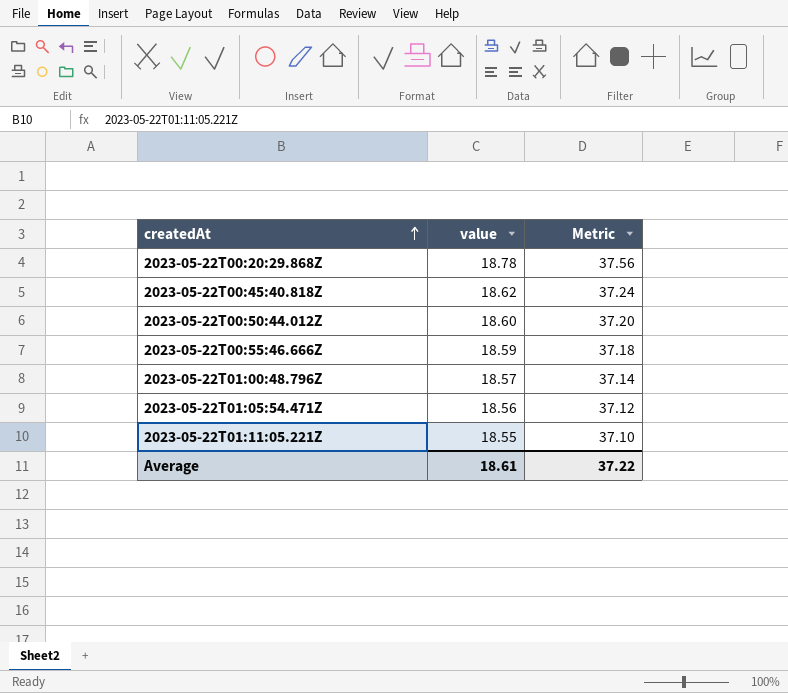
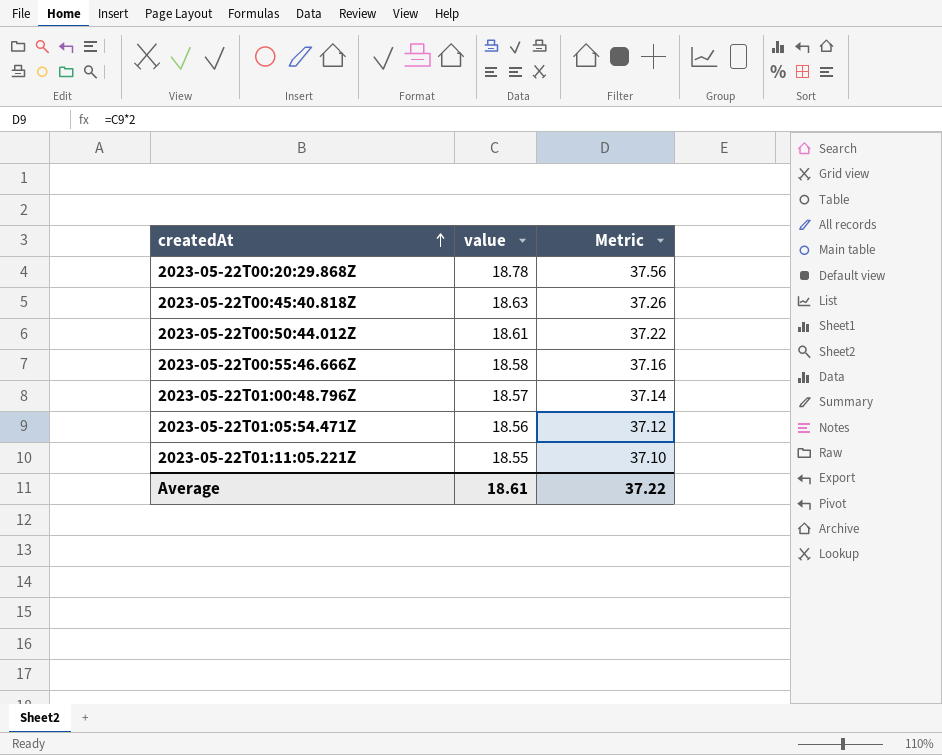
2023-05-22T00:45:40.818Z | value: 18.62 -> 18.63
2023-05-22T00:45:40.818Z | Metric: 37.24 -> 37.26
2023-05-22T00:50:44.012Z | value: 18.60 -> 18.61
2023-05-22T00:50:44.012Z | Metric: 37.20 -> 37.22
2023-05-22T00:55:46.666Z | value: 18.59 -> 18.58
2023-05-22T00:55:46.666Z | Metric: 37.18 -> 37.16

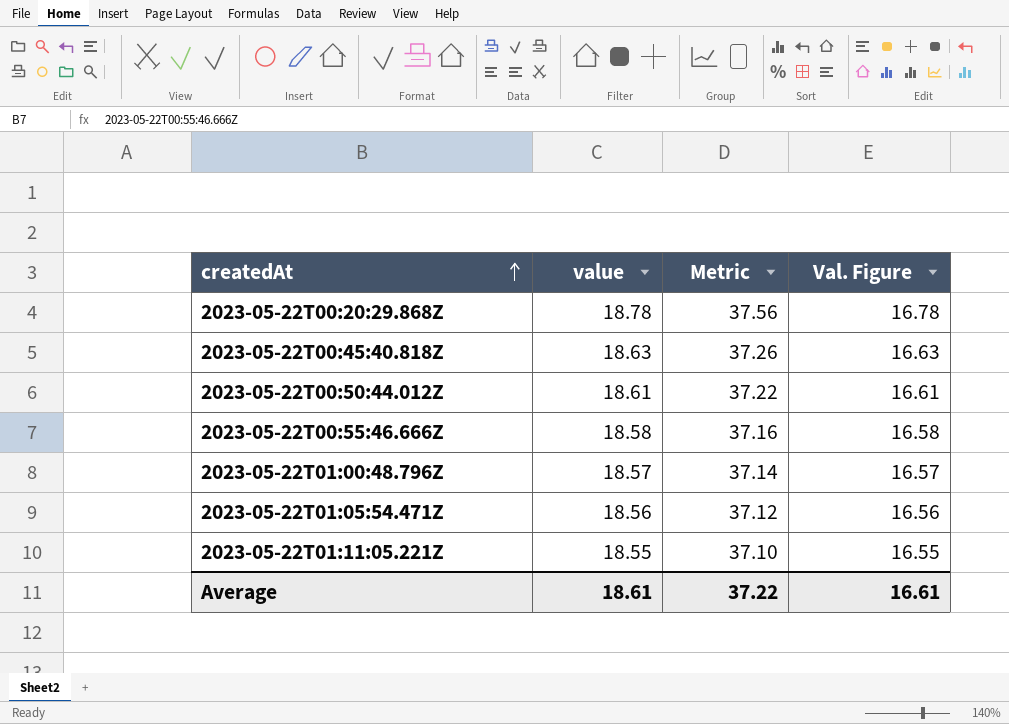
column Val. Figure | formula: none -> [value] - 2

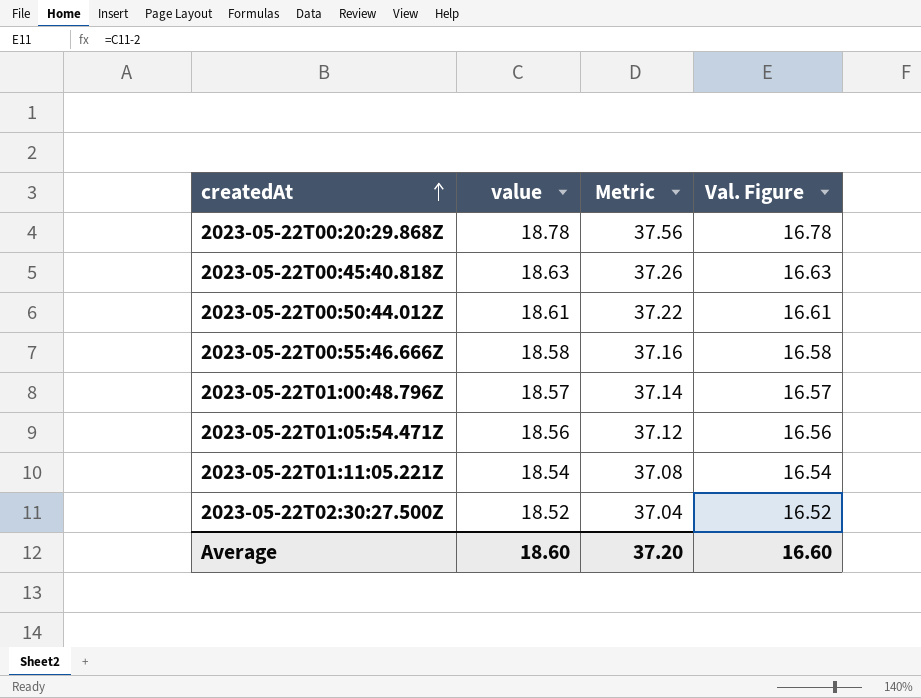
2023-05-22T01:11:05.221Z | value: 18.55 -> 18.54
2023-05-22T01:11:05.221Z | Metric: 37.10 -> 37.08
2023-05-22T01:11:05.221Z | Val. Figure: 16.55 -> 16.54
row 2023-05-22T02:30:27.500Z: none -> 18.52 | 37.04 | 16.52
Average | value: 18.61 -> 18.60
Average | Metric: 37.22 -> 37.20
Average | Val. Figure: 16.61 -> 16.60

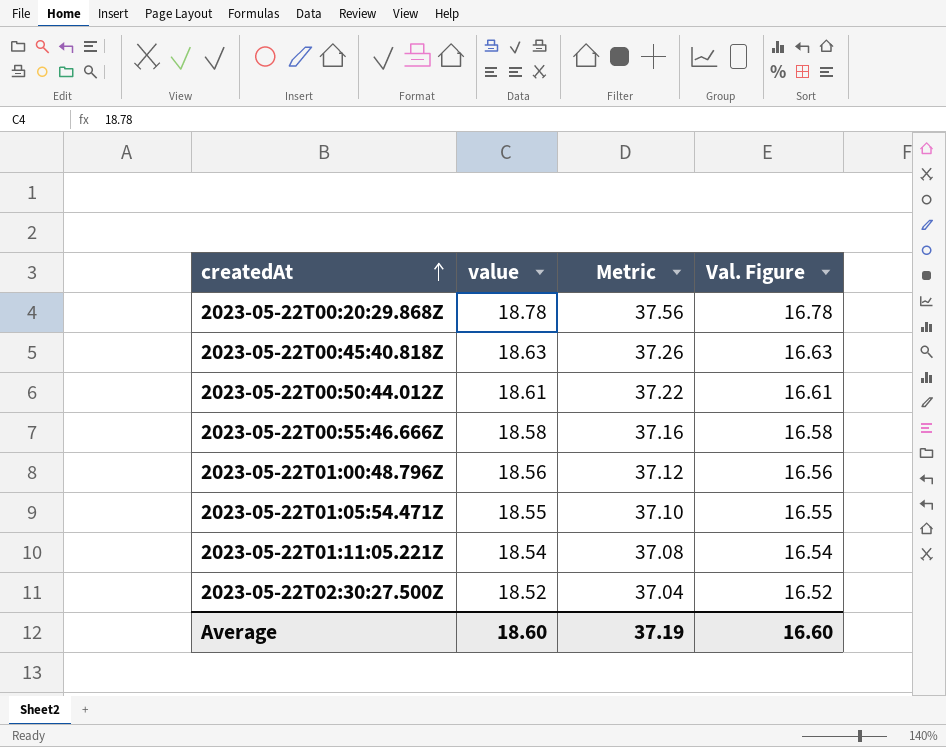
2023-05-22T01:00:48.796Z | value: 18.57 -> 18.56
2023-05-22T01:00:48.796Z | Metric: 37.14 -> 37.12
2023-05-22T01:00:48.796Z | Val. Figure: 16.57 -> 16.56
2023-05-22T01:05:54.471Z | value: 18.56 -> 18.55
2023-05-22T01:05:54.471Z | Metric: 37.12 -> 37.10
2023-05-22T01:05:54.471Z | Val. Figure: 16.56 -> 16.55
Average | Metric: 37.20 -> 37.19

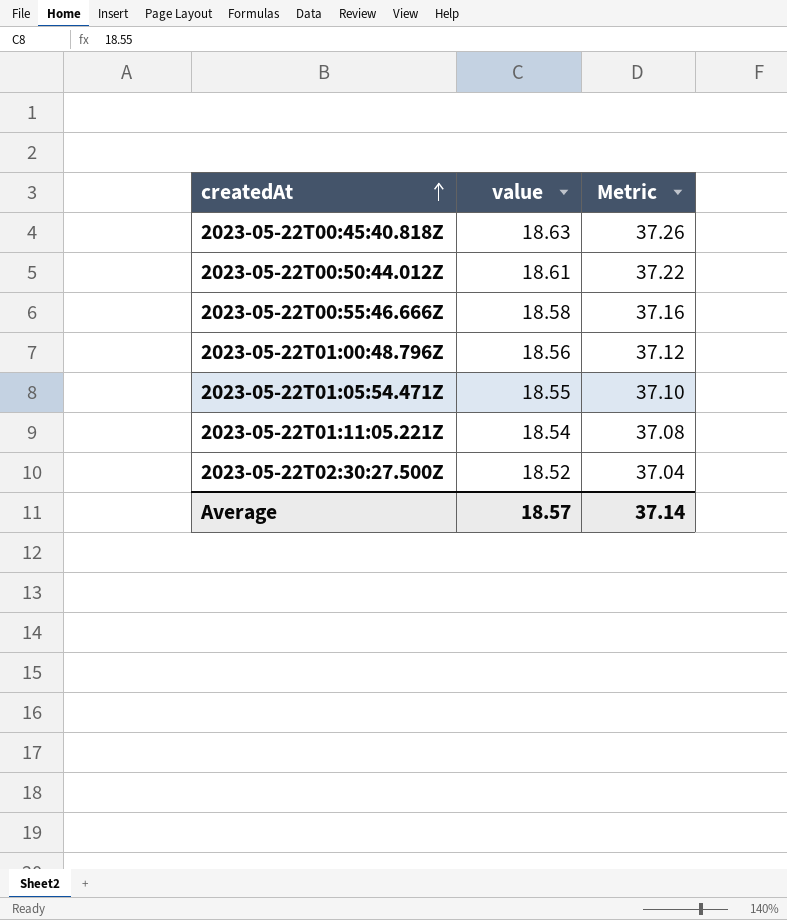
column Val. Figure | formula: [value] - 2 -> none
row 2023-05-22T00:20:29.868Z: 18.78 | 37.56 | 16.78 -> none
Average | value: 18.60 -> 18.57
Average | Metric: 37.19 -> 37.14

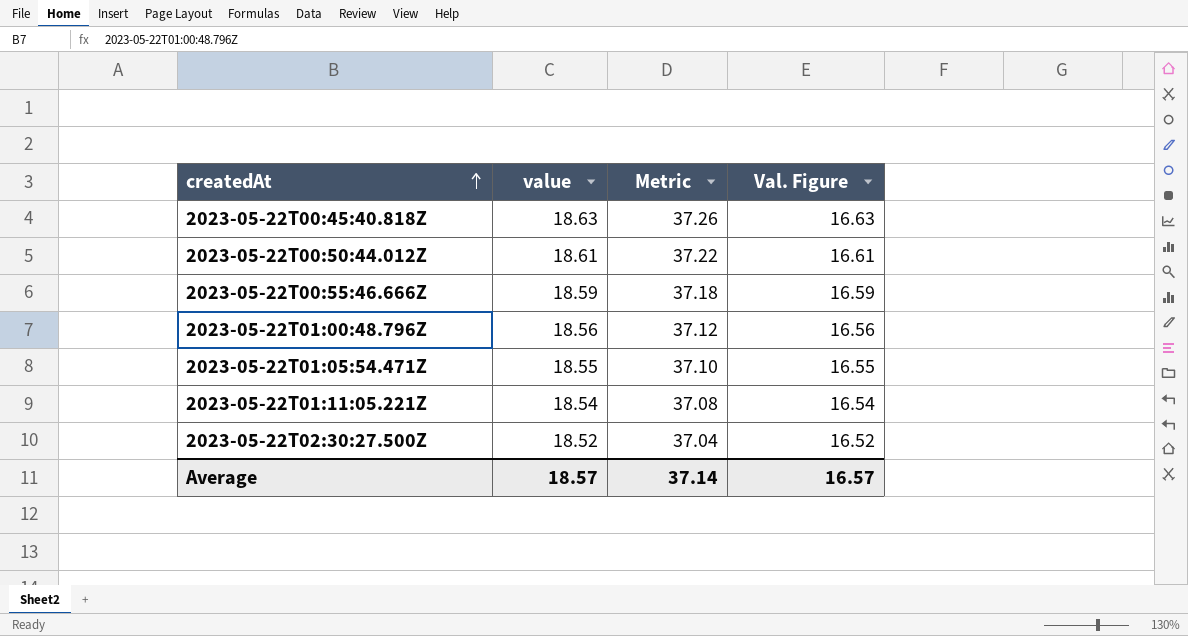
column Val. Figure | formula: none -> [value] - 2
2023-05-22T00:55:46.666Z | value: 18.58 -> 18.59
2023-05-22T00:55:46.666Z | Metric: 37.16 -> 37.18

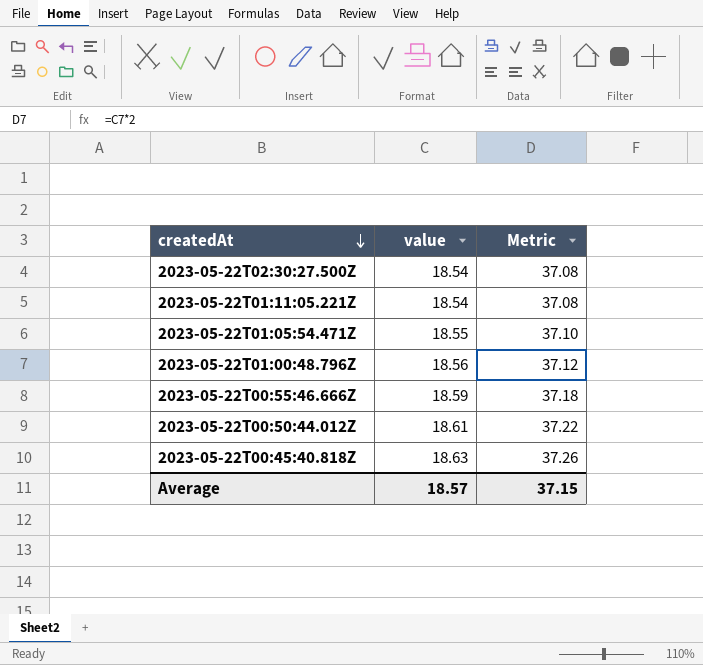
row order: createdAt ascending -> createdAt descending
column Val. Figure | formula: [value] - 2 -> none
2023-05-22T02:30:27.500Z | value: 18.52 -> 18.54
2023-05-22T02:30:27.500Z | Metric: 37.04 -> 37.08
Average | Metric: 37.14 -> 37.15

